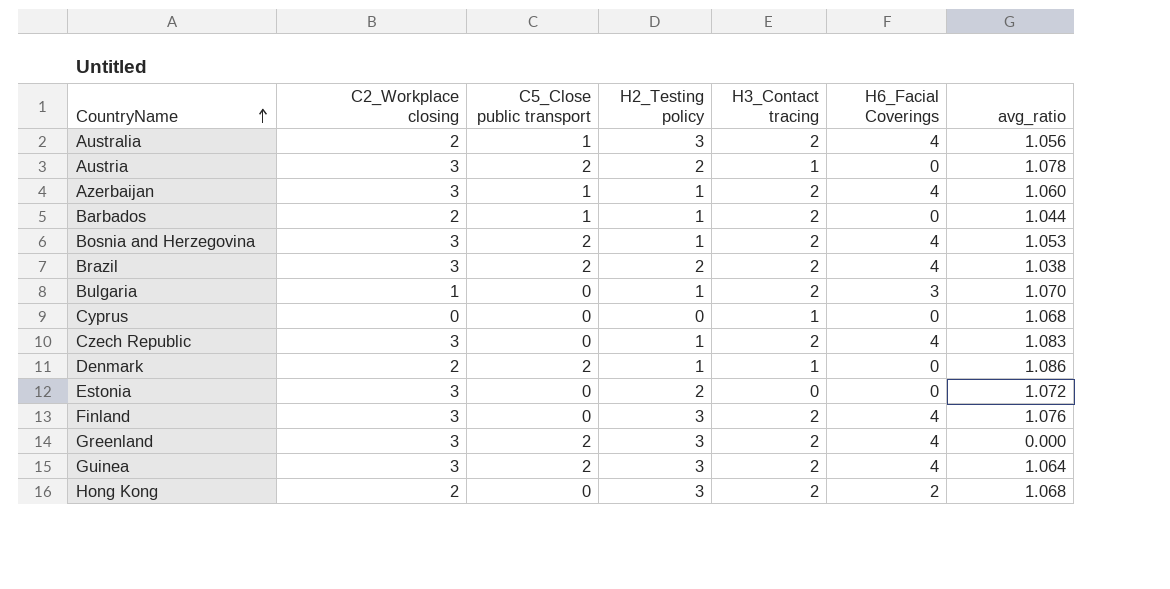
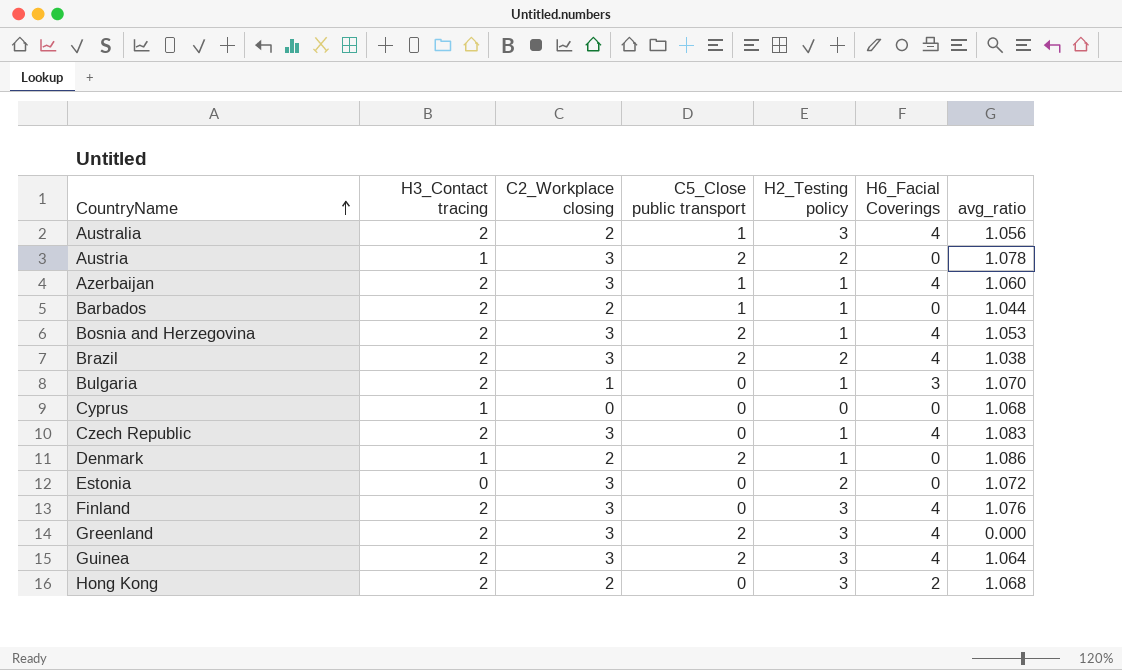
column H3_Contact tracing | position: 5 -> 2

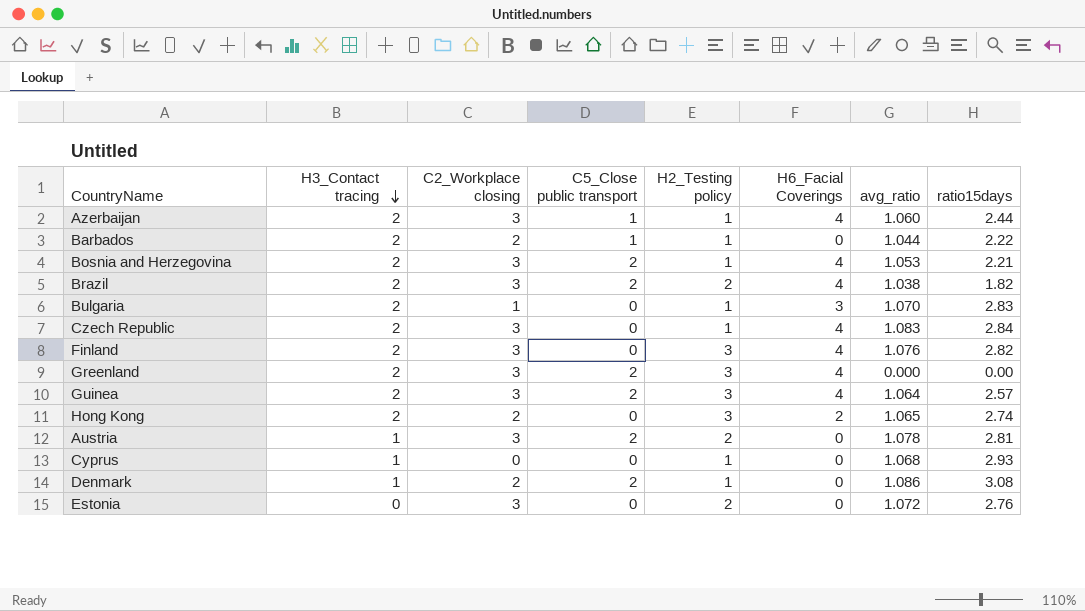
row order: CountryName ascending -> H3_Contact tracing descending
column ratio15days | position: none -> 8
row Australia: 2 | 2 | 1 | 3 | 4 | 1.056 -> none
Hong Kong | avg_ratio: 1.068 -> 1.065
Cyprus | H2_Testing policy: 0 -> 1

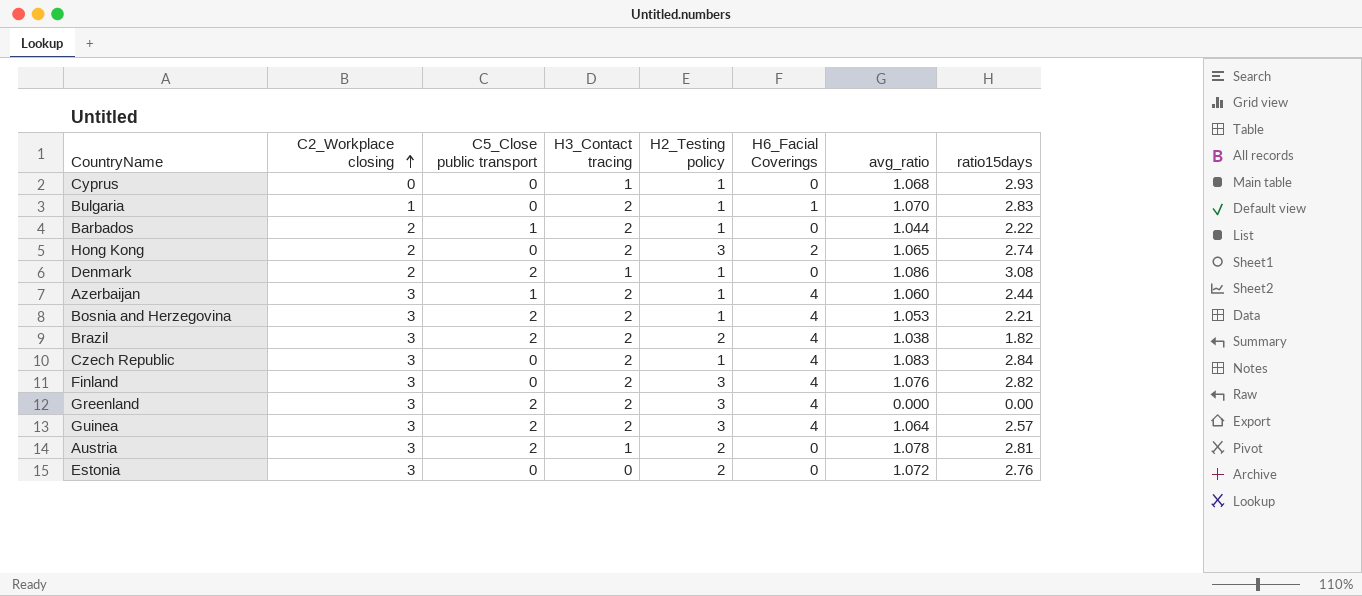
row order: H3_Contact tracing descending -> C2_Workplace closing ascending
column H3_Contact tracing | position: 2 -> 4
Bulgaria | H6_Facial Coverings: 3 -> 1

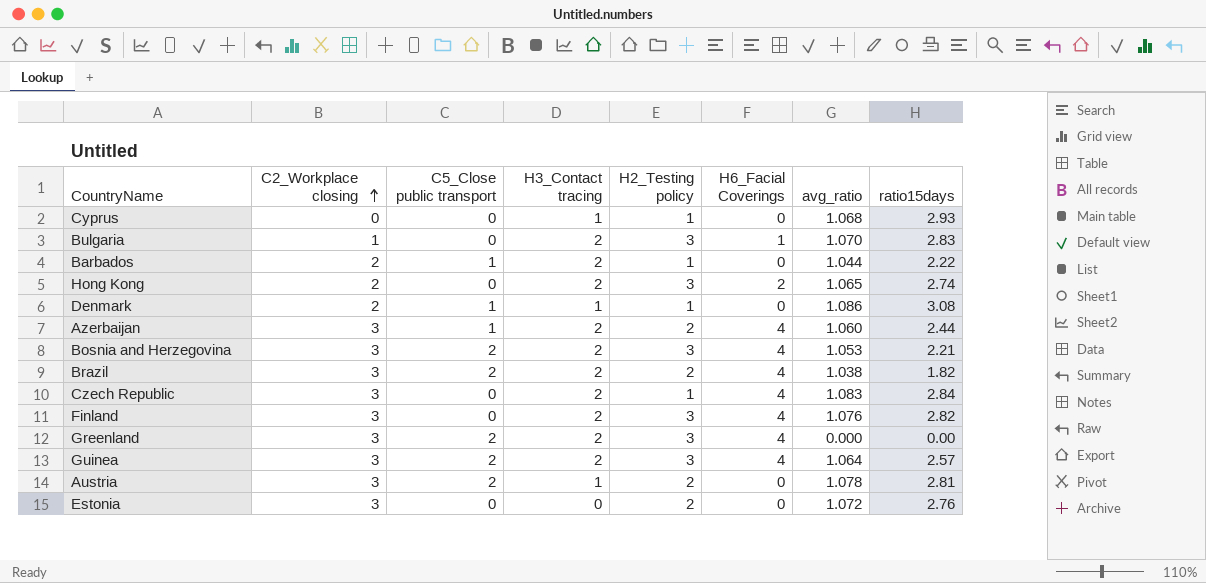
Bulgaria | H2_Testing policy: 1 -> 3
Denmark | C5_Close public transport: 2 -> 1
Azerbaijan | H2_Testing policy: 1 -> 2
Bosnia and Herzegovina | H2_Testing policy: 1 -> 3

